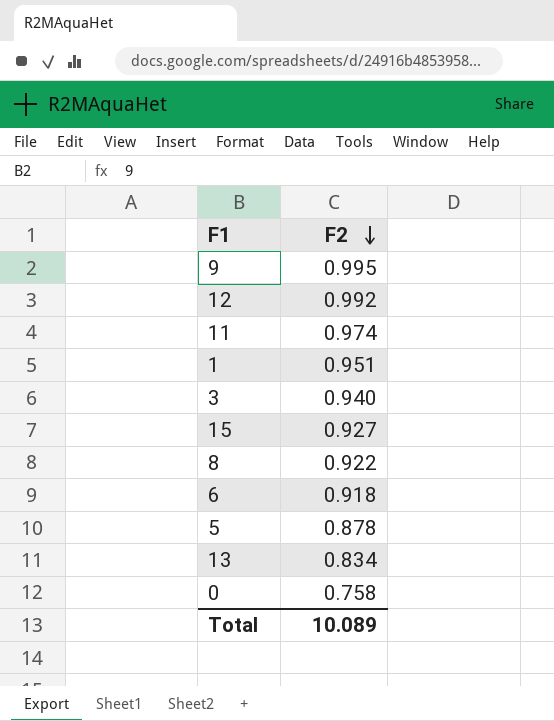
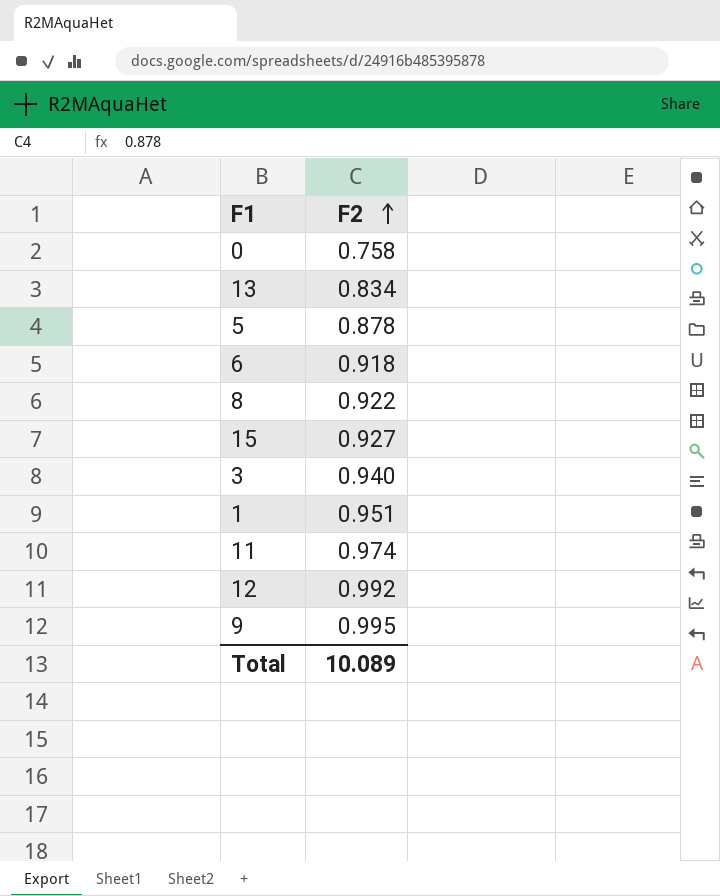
row order: F2 descending -> F2 ascending

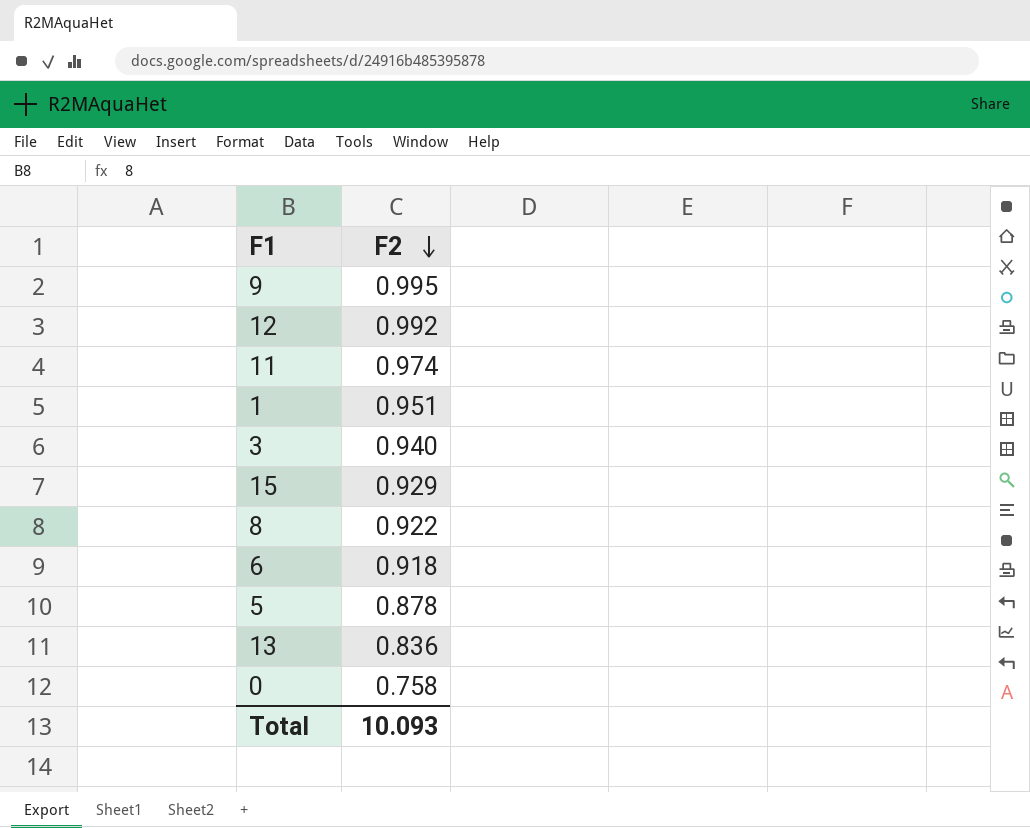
row order: F2 ascending -> F2 descending
15 | F2: 0.927 -> 0.929
13 | F2: 0.834 -> 0.836
Total | F2: 10.089 -> 10.093

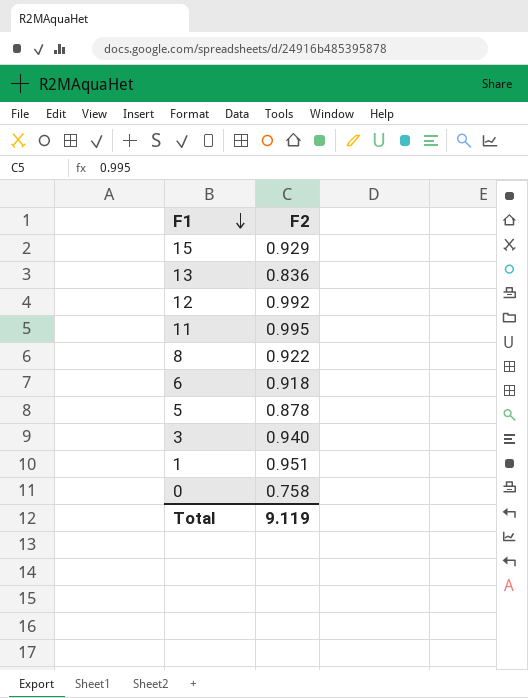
row order: F2 descending -> F1 descending
row 9: 0.995 -> none
11 | F2: 0.974 -> 0.995
Total | F2: 10.093 -> 9.119

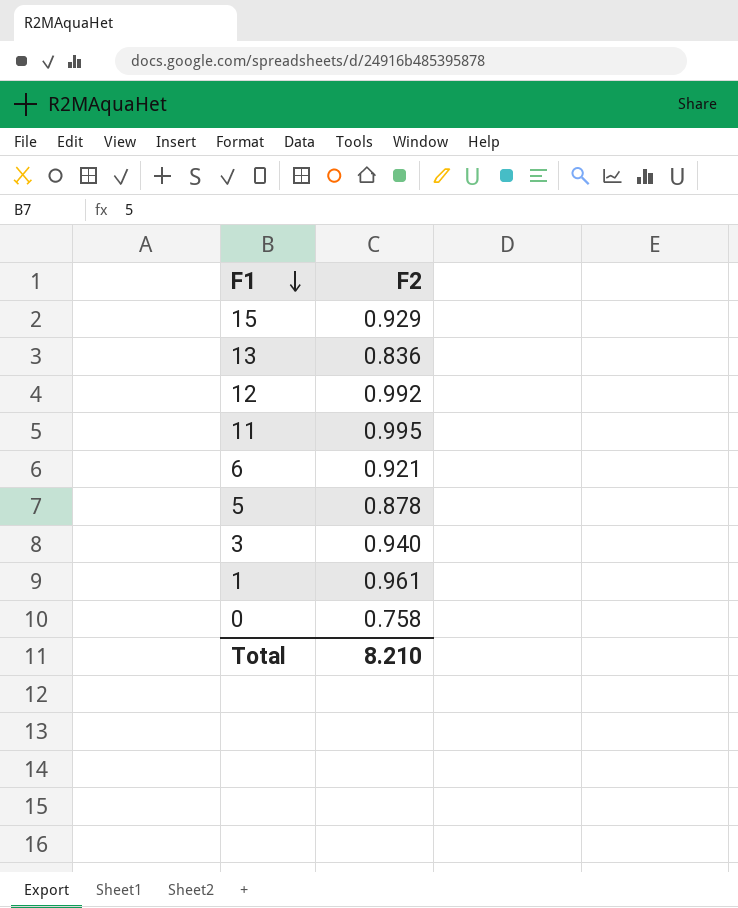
row 8: 0.922 -> none
6 | F2: 0.918 -> 0.921
1 | F2: 0.951 -> 0.961
Total | F2: 9.119 -> 8.210

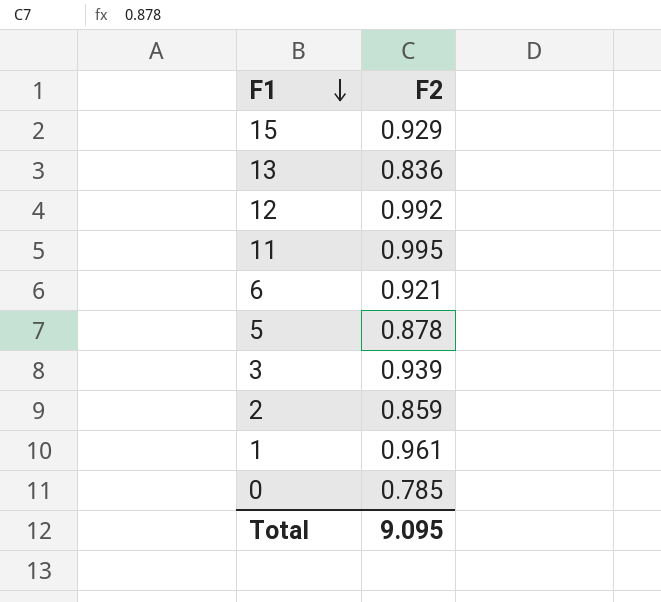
3 | F2: 0.940 -> 0.939
row 2: none -> 0.859
0 | F2: 0.758 -> 0.785
Total | F2: 8.210 -> 9.095

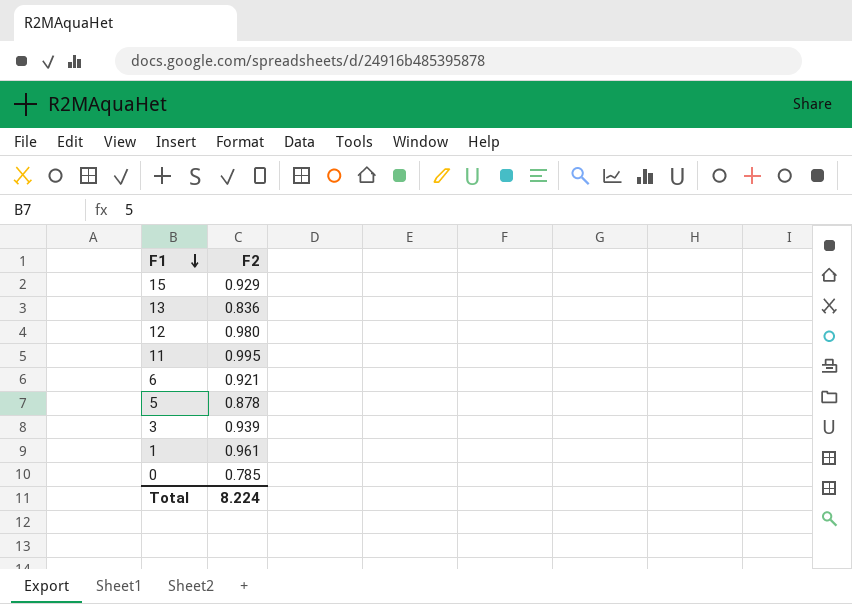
row 2: 0.859 -> none
12 | F2: 0.992 -> 0.980
Total | F2: 9.095 -> 8.224

